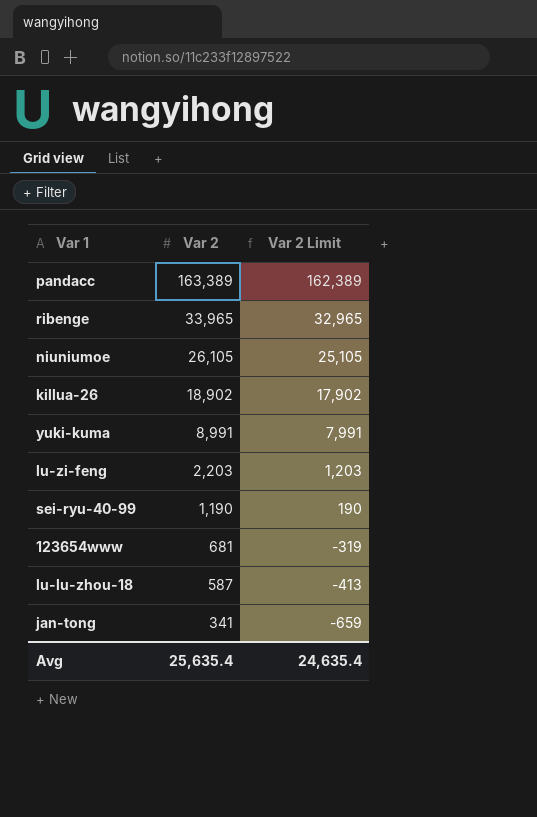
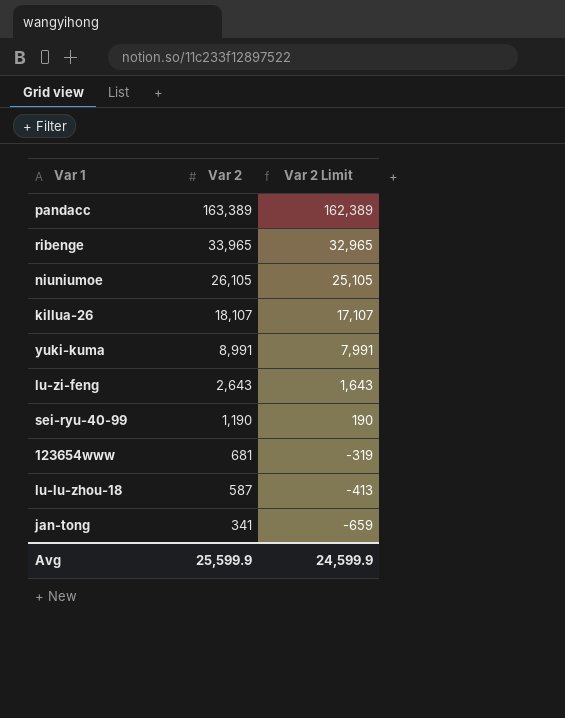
killua-26 | Var 2: 18,902 -> 18,107
killua-26 | Var 2 Limit: 17,902 -> 17,107
lu-zi-feng | Var 2: 2,203 -> 2,643
lu-zi-feng | Var 2 Limit: 1,203 -> 1,643
Avg | Var 2: 25,635.4 -> 25,599.9
Avg | Var 2 Limit: 24,635.4 -> 24,599.9

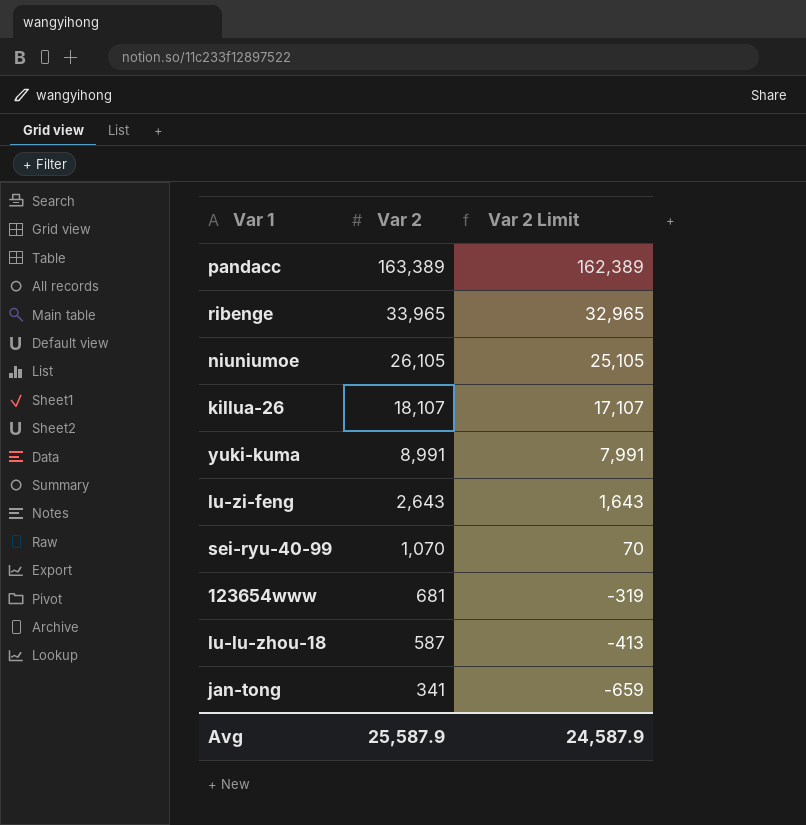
sei-ryu-40-99 | Var 2: 1,190 -> 1,070
sei-ryu-40-99 | Var 2 Limit: 190 -> 70
Avg | Var 2: 25,599.9 -> 25,587.9
Avg | Var 2 Limit: 24,599.9 -> 24,587.9

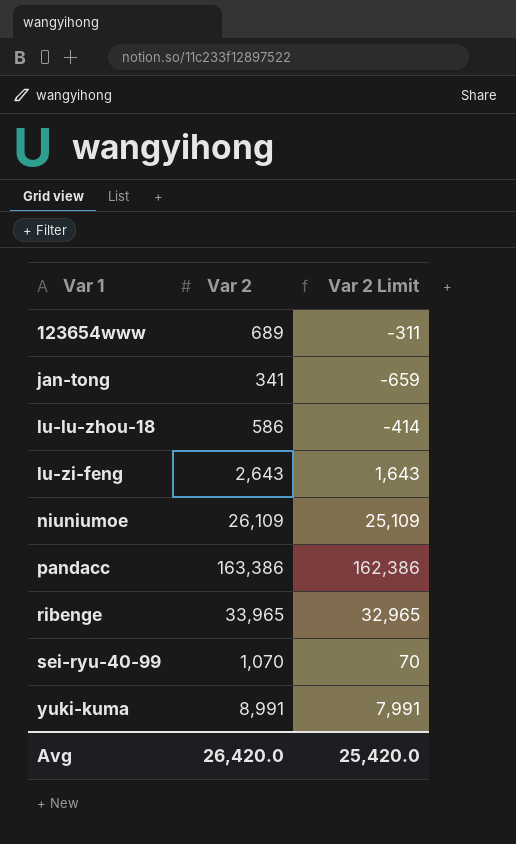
row order: Var 2 descending -> Var 1 ascending
row killua-26: 18,107 | 17,107 -> none
123654www | Var 2: 681 -> 689
123654www | Var 2 Limit: -319 -> -311
lu-lu-zhou-18 | Var 2: 587 -> 586
lu-lu-zhou-18 | Var 2 Limit: -413 -> -414
niuniumoe | Var 2: 26,105 -> 26,109
niuniumoe | Var 2 Limit: 25,105 -> 25,109
pandacc | Var 2: 163,389 -> 163,386
pandacc | Var 2 Limit: 162,389 -> 162,386
Avg | Var 2: 25,587.9 -> 26,420.0
Avg | Var 2 Limit: 24,587.9 -> 25,420.0

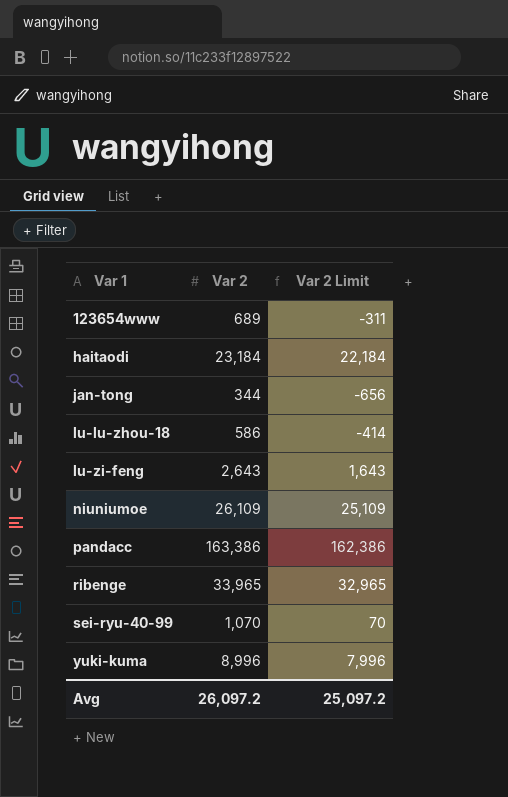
row haitaodi: none -> 23,184 | 22,184
jan-tong | Var 2: 341 -> 344
jan-tong | Var 2 Limit: -659 -> -656
yuki-kuma | Var 2: 8,991 -> 8,996
yuki-kuma | Var 2 Limit: 7,991 -> 7,996
Avg | Var 2: 26,420.0 -> 26,097.2
Avg | Var 2 Limit: 25,420.0 -> 25,097.2

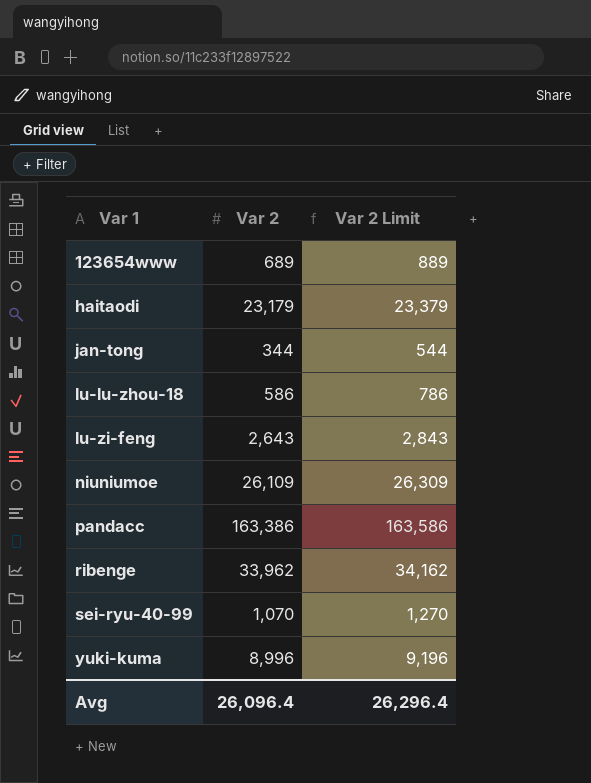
column Var 2 Limit | formula: [Var 2] - 1000 -> [Var 2] + 200
haitaodi | Var 2: 23,184 -> 23,179
ribenge | Var 2: 33,965 -> 33,962
Avg | Var 2: 26,097.2 -> 26,096.4
Avg | Var 2 Limit: 25,097.2 -> 26,296.4

